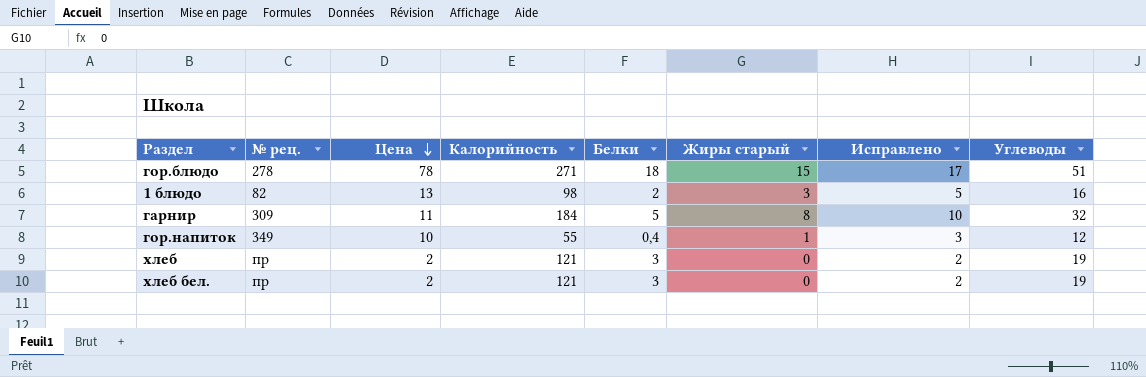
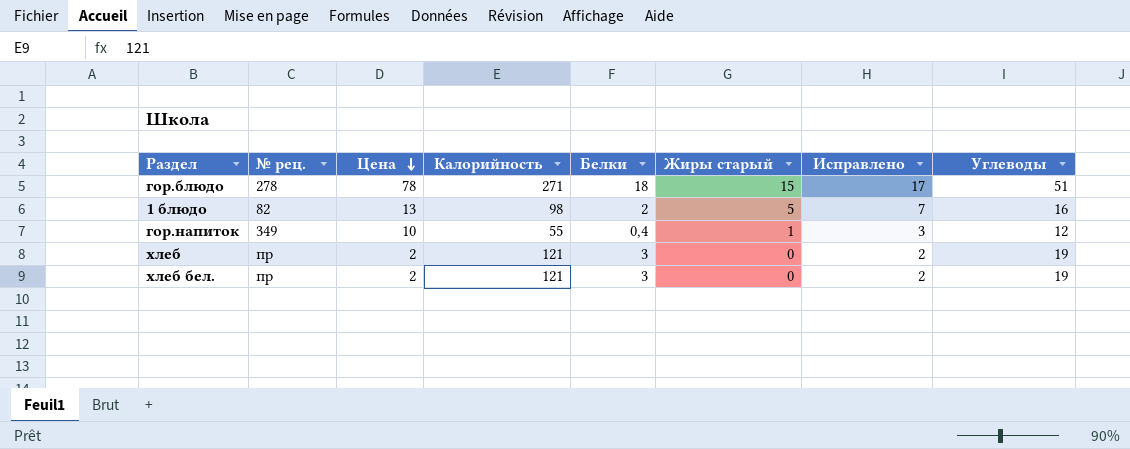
row гарнир: 309 | 11 | 184 | 5 | 8 | 10 | 32 -> none
1 блюдо | Жиры старый: 3 -> 5
1 блюдо | Исправлено: 5 -> 7

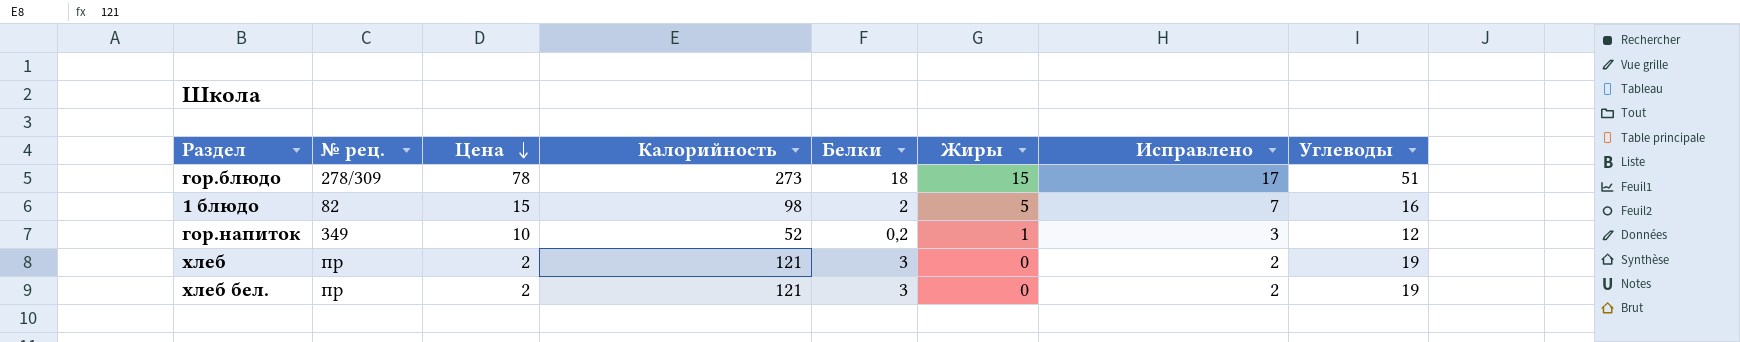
column name: Жиры старый -> Жиры
гор.блюдо | № рец.: 278 -> 278/309
гор.блюдо | Калорийность: 271 -> 273
1 блюдо | Цена: 13 -> 15
гор.напиток | Калорийность: 55 -> 52
гор.напиток | Белки: 0,4 -> 0,2

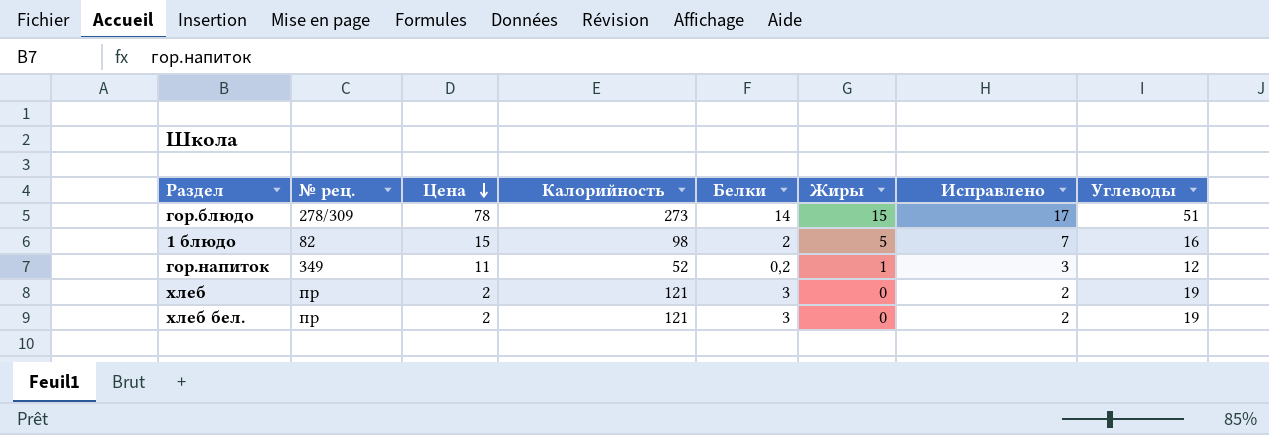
гор.блюдо | Белки: 18 -> 14
гор.напиток | Цена: 10 -> 11

